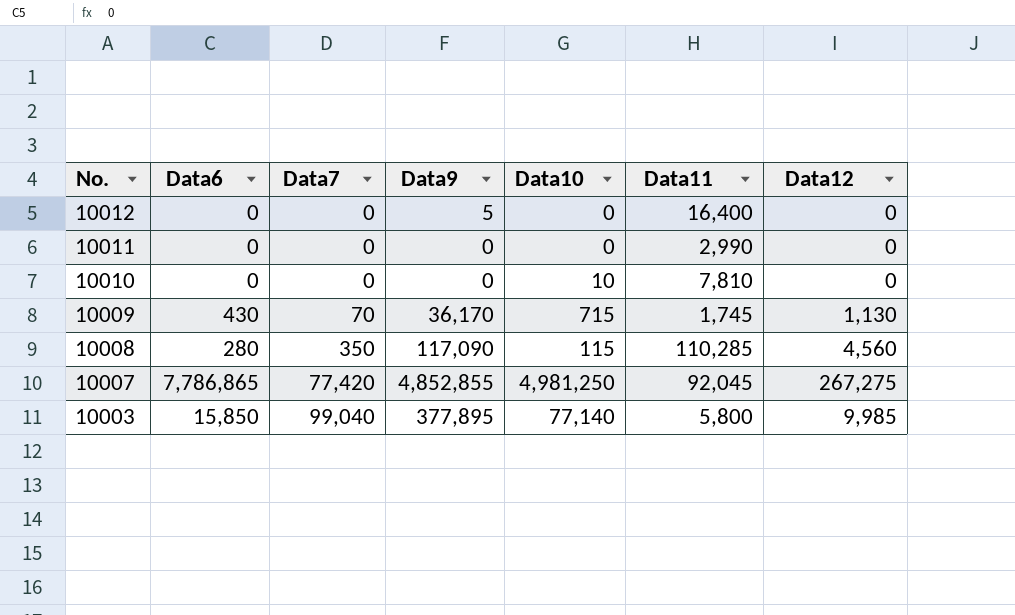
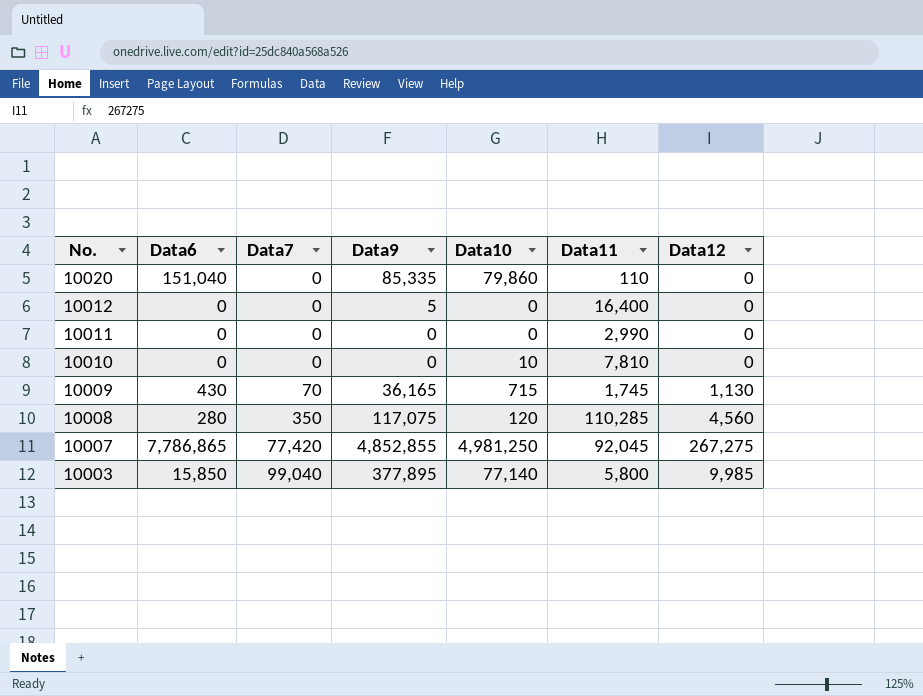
row 10020: none -> 151,040 | 0 | 85,335 | 79,860 | 110 | 0
10009 | Data9: 36,170 -> 36,165
10008 | Data9: 117,090 -> 117,075
10008 | Data10: 115 -> 120

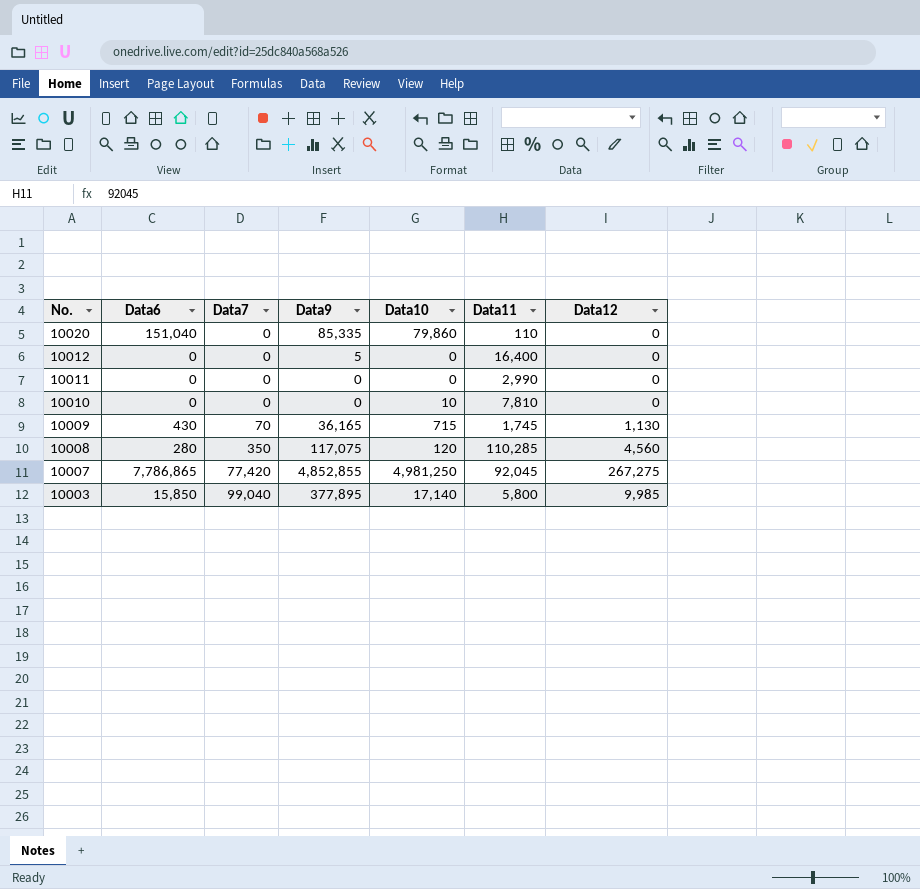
10003 | Data10: 77,140 -> 17,140

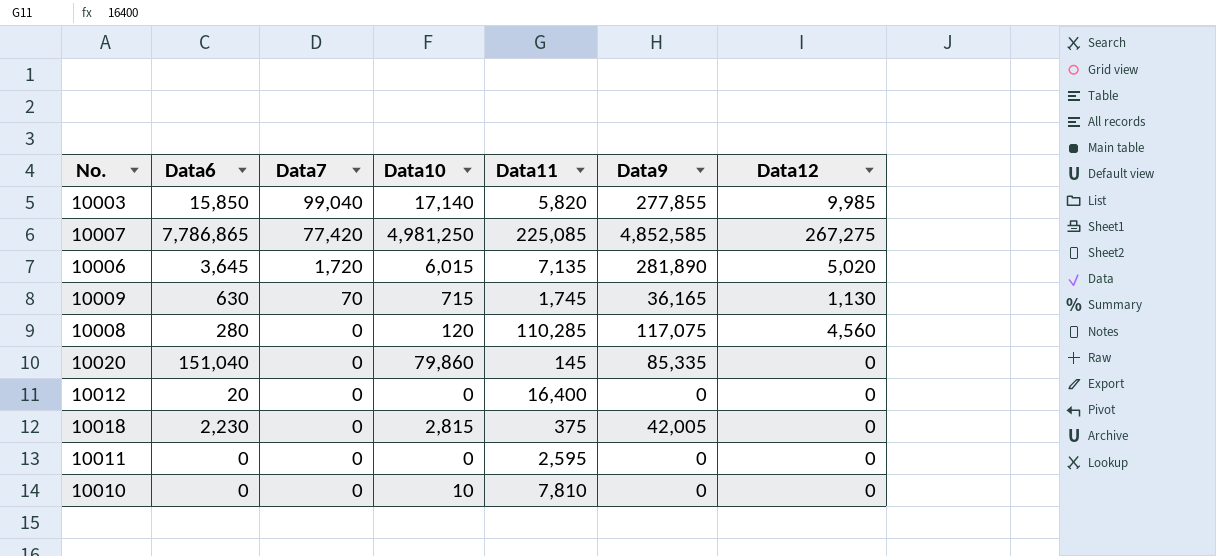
row order: No. descending -> Data7 descending
column Data9 | position: 4 -> 6
10003 | Data11: 5,800 -> 5,820
10003 | Data9: 377,895 -> 277,855
10007 | Data11: 92,045 -> 225,085
10007 | Data9: 4,852,855 -> 4,852,585
row 10006: none -> 3,645 | 1,720 | 6,015 | 7,135 | 281,890 | 5,020
10009 | Data6: 430 -> 630
10008 | Data7: 350 -> 0
10020 | Data11: 110 -> 145
10012 | Data6: 0 -> 20
10012 | Data9: 5 -> 0
row 10018: none -> 2,230 | 0 | 2,815 | 375 | 42,005 | 0
10011 | Data11: 2,990 -> 2,595

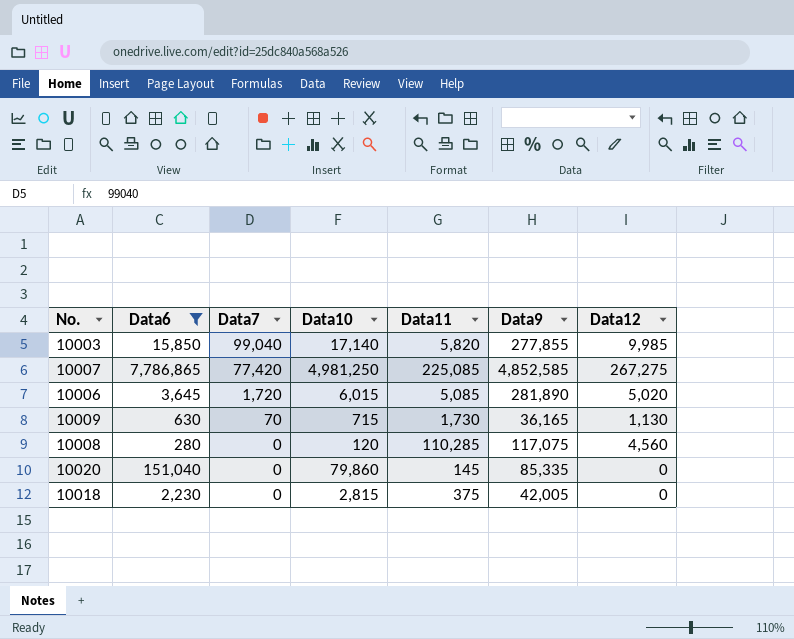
filter: none -> Data6 >= 280
10006 | Data11: 7,135 -> 5,085
10009 | Data11: 1,745 -> 1,730

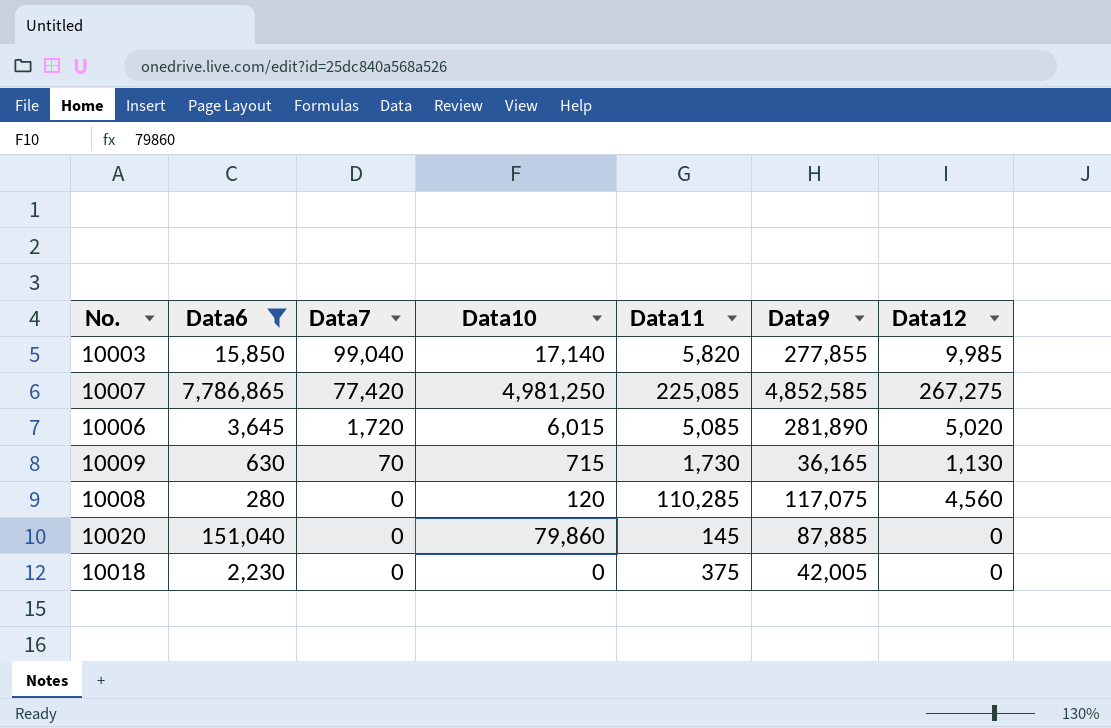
10020 | Data9: 85,335 -> 87,885
10018 | Data10: 2,815 -> 0

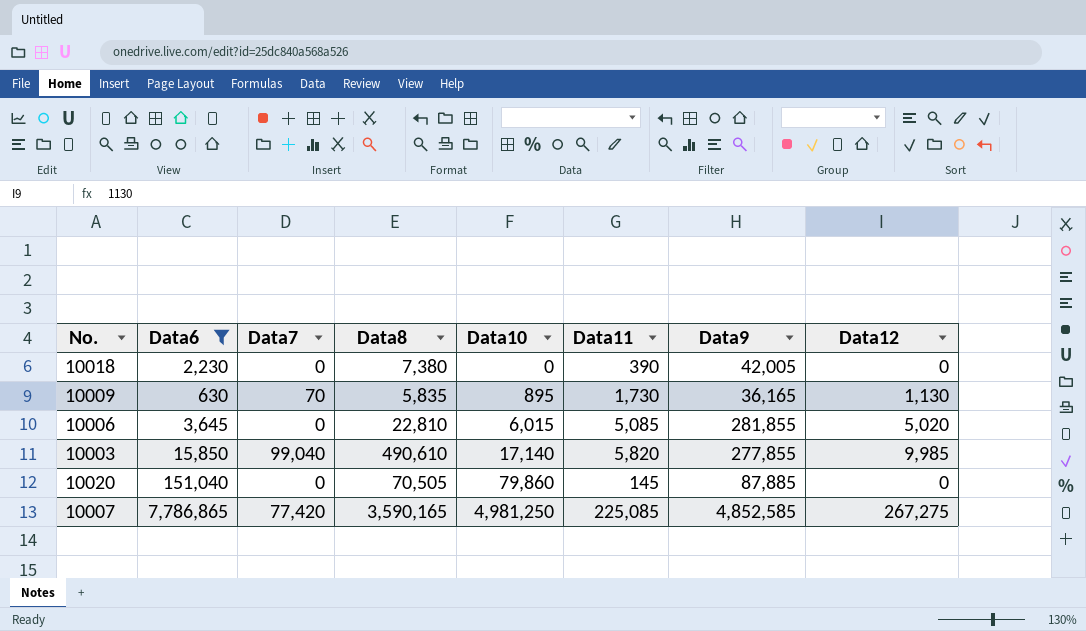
row order: Data7 descending -> Data10 ascending
column Data8 | position: none -> 4
row 10008: 280 | 0 | 120 | 110,285 | 117,075 | 4,560 -> none
10018 | Data11: 375 -> 390
10009 | Data10: 715 -> 895
10006 | Data7: 1,720 -> 0
10006 | Data9: 281,890 -> 281,855

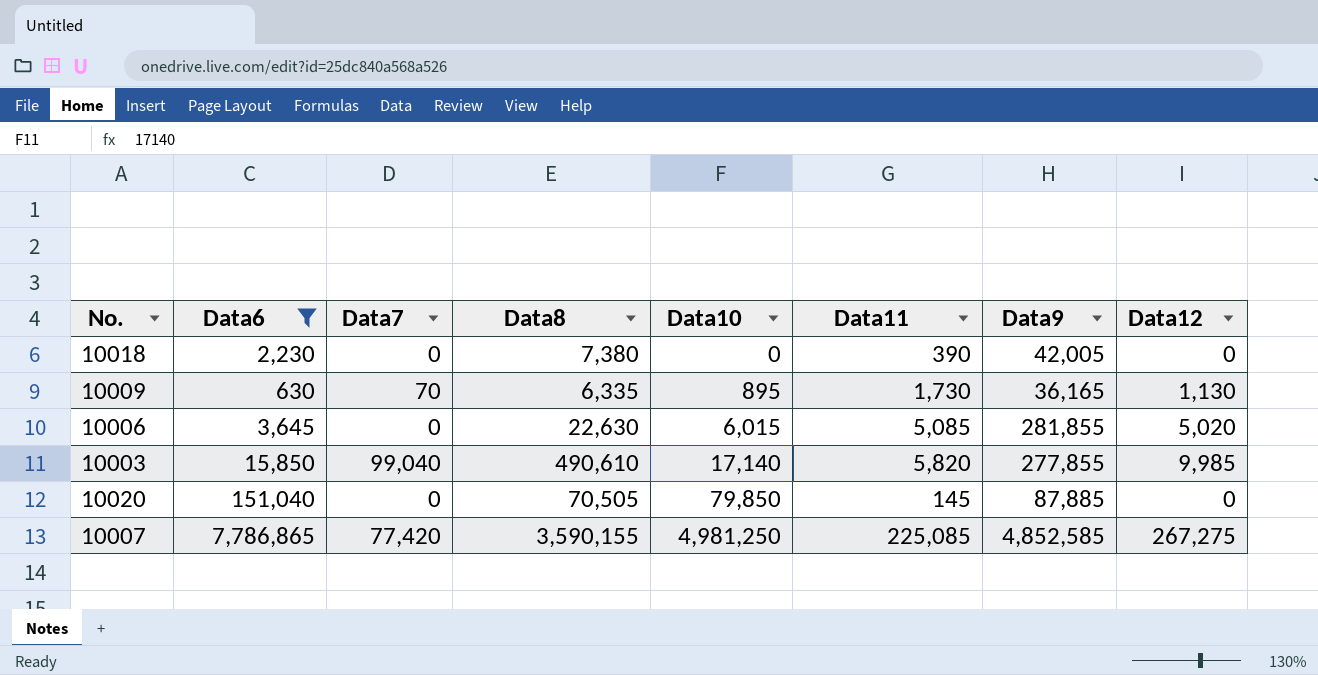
10009 | Data8: 5,835 -> 6,335
10006 | Data8: 22,810 -> 22,630
10020 | Data10: 79,860 -> 79,850
10007 | Data8: 3,590,165 -> 3,590,155

